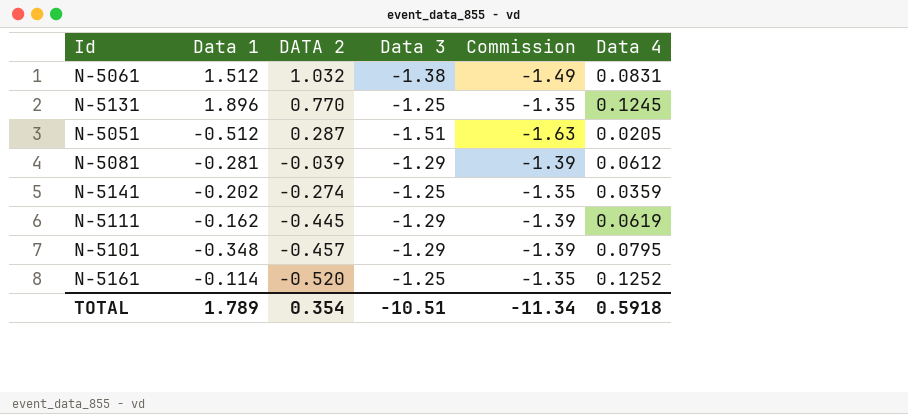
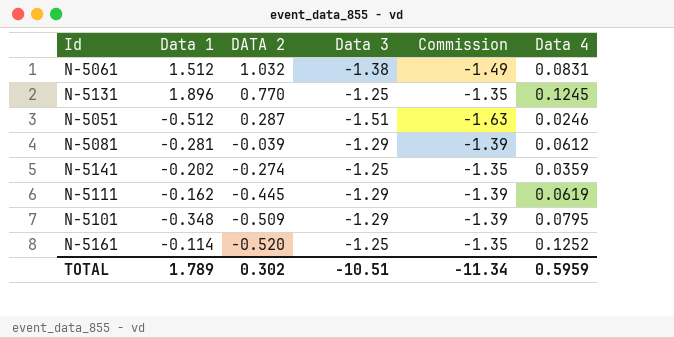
N-5051 | Data 4: 0.0205 -> 0.0246
N-5101 | DATA 2: -0.457 -> -0.509
TOTAL | DATA 2: 0.354 -> 0.302
TOTAL | Data 4: 0.5918 -> 0.5959

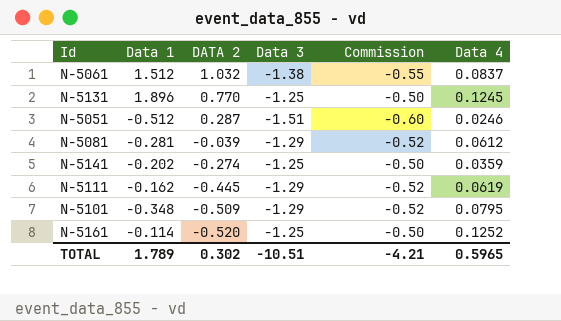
column Commission | formula: [Data 3] * 1.08 -> [Data 3] * 0.4
N-5061 | Data 4: 0.0831 -> 0.0837
TOTAL | Commission: -11.34 -> -4.21
TOTAL | Data 4: 0.5959 -> 0.5965

